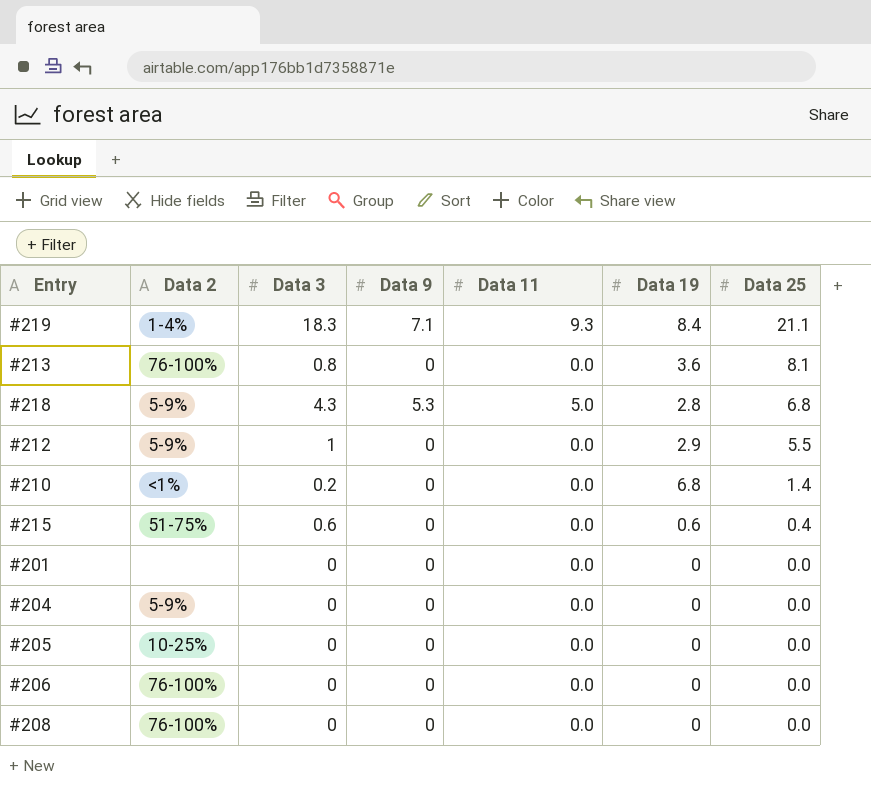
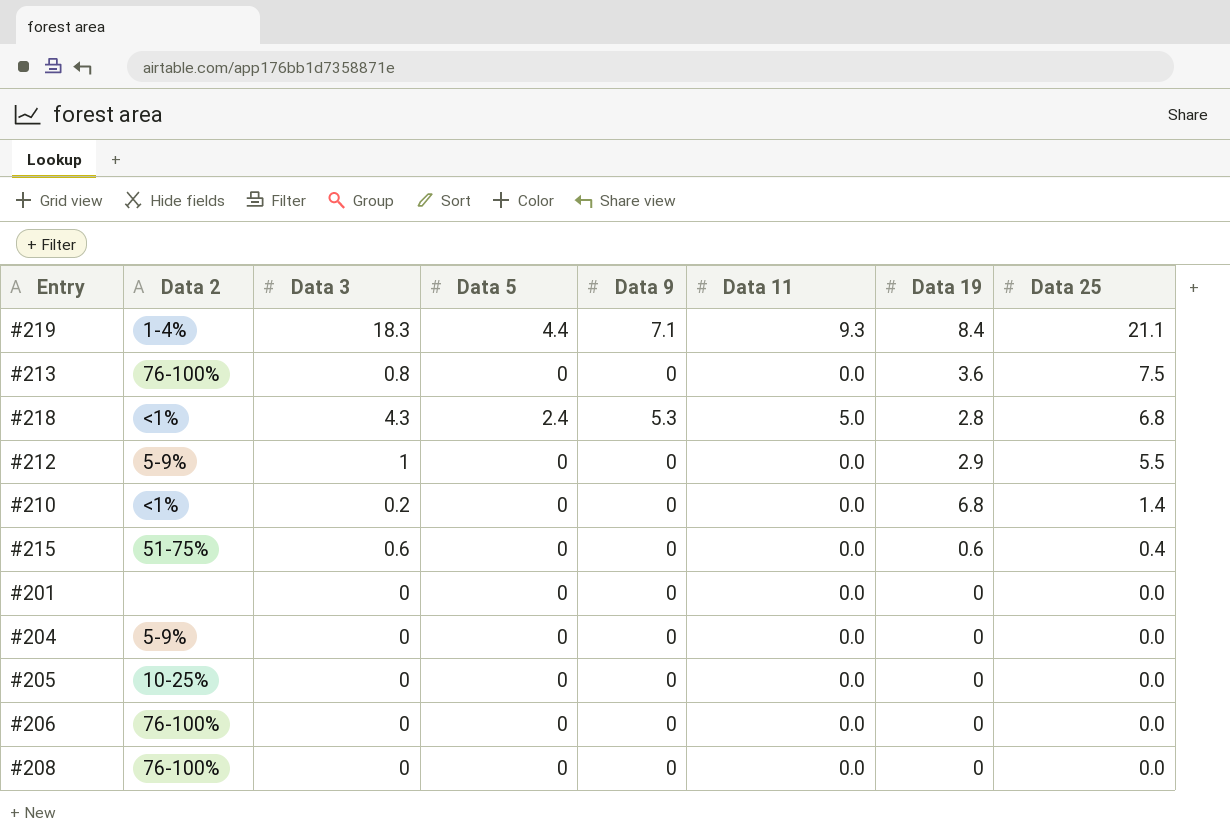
column Data 5 | position: none -> 4
#213 | Data 25: 8.1 -> 7.5
#218 | Data 2: 5-9% -> <1%

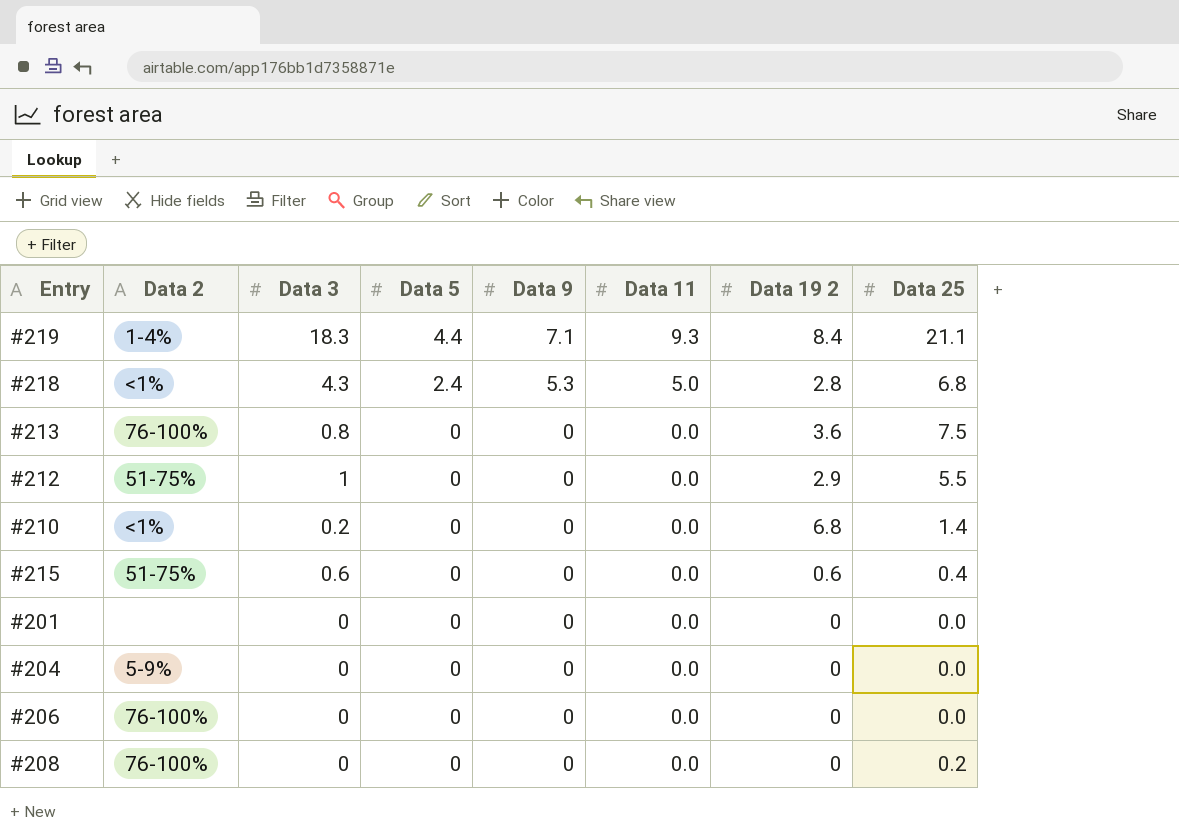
row order: Data 25 descending -> Data 5 descending
column name: Data 19 -> Data 19 2
row #205: 10-25% | 0 | 0 | 0 | 0.0 | 0 | 0.0 -> none
#212 | Data 2: 5-9% -> 51-75%
#208 | Data 25: 0.0 -> 0.2

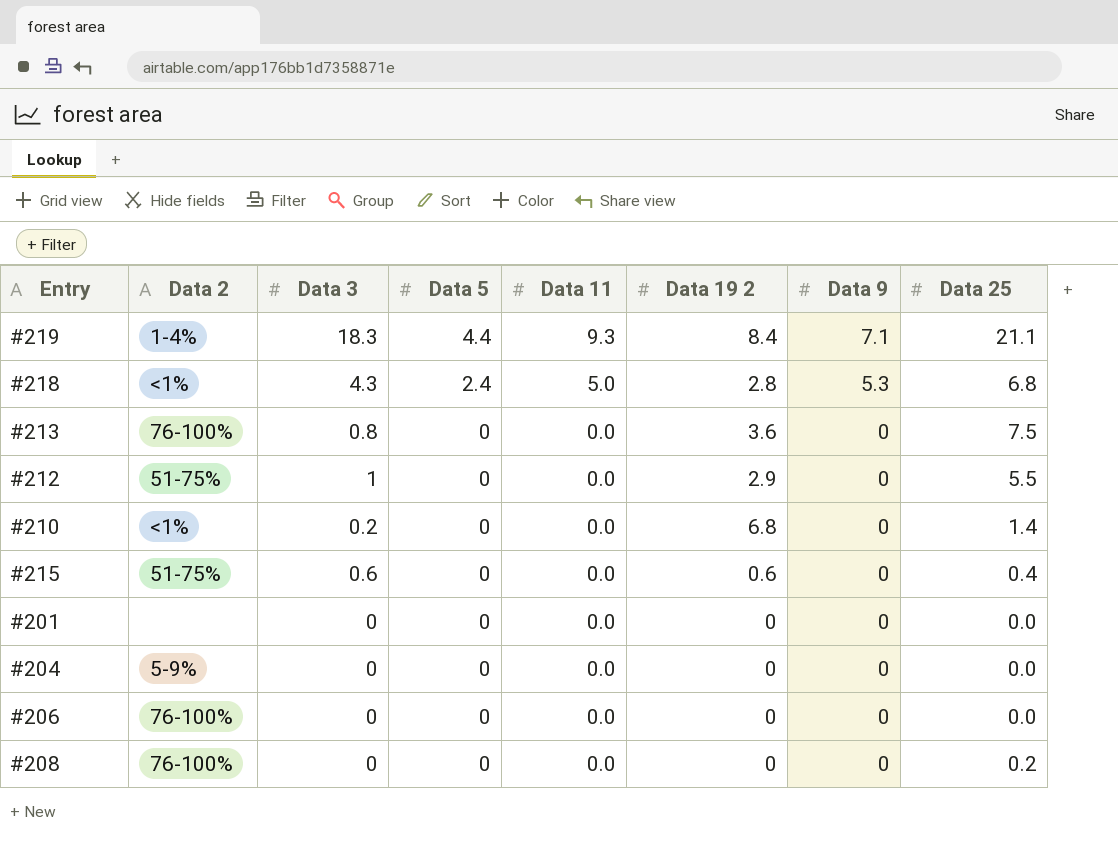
column Data 9 | position: 5 -> 7

